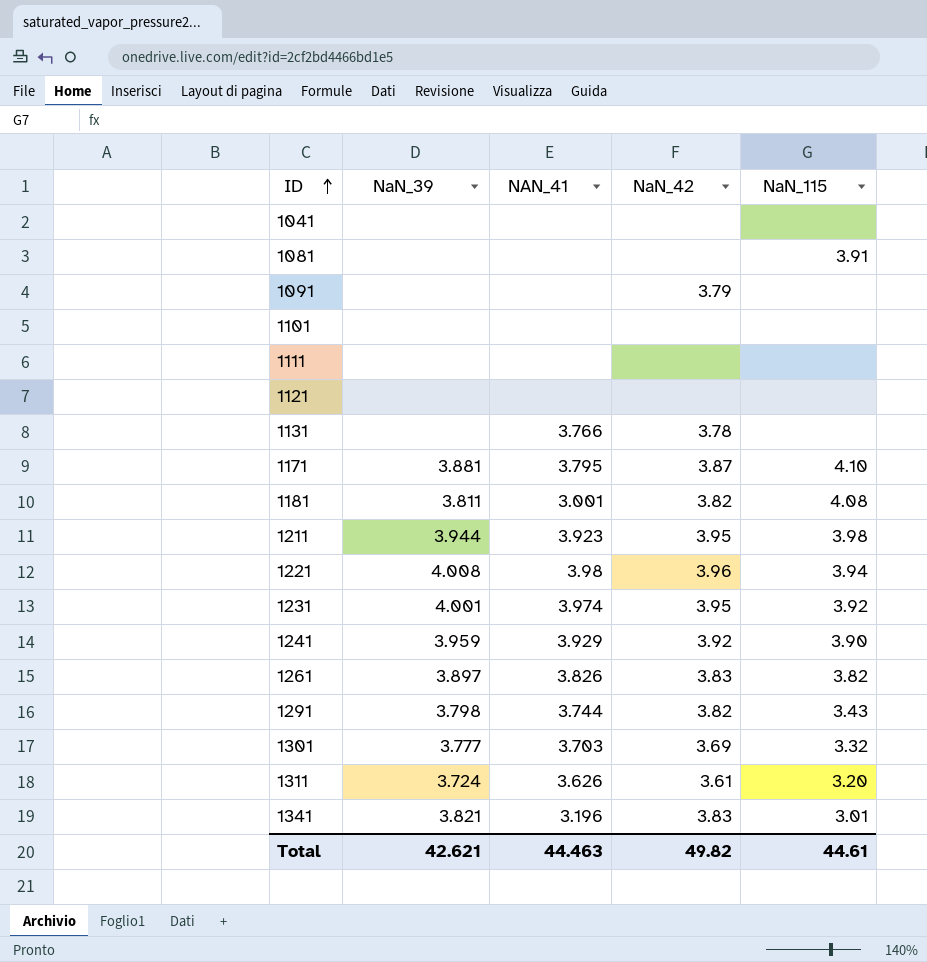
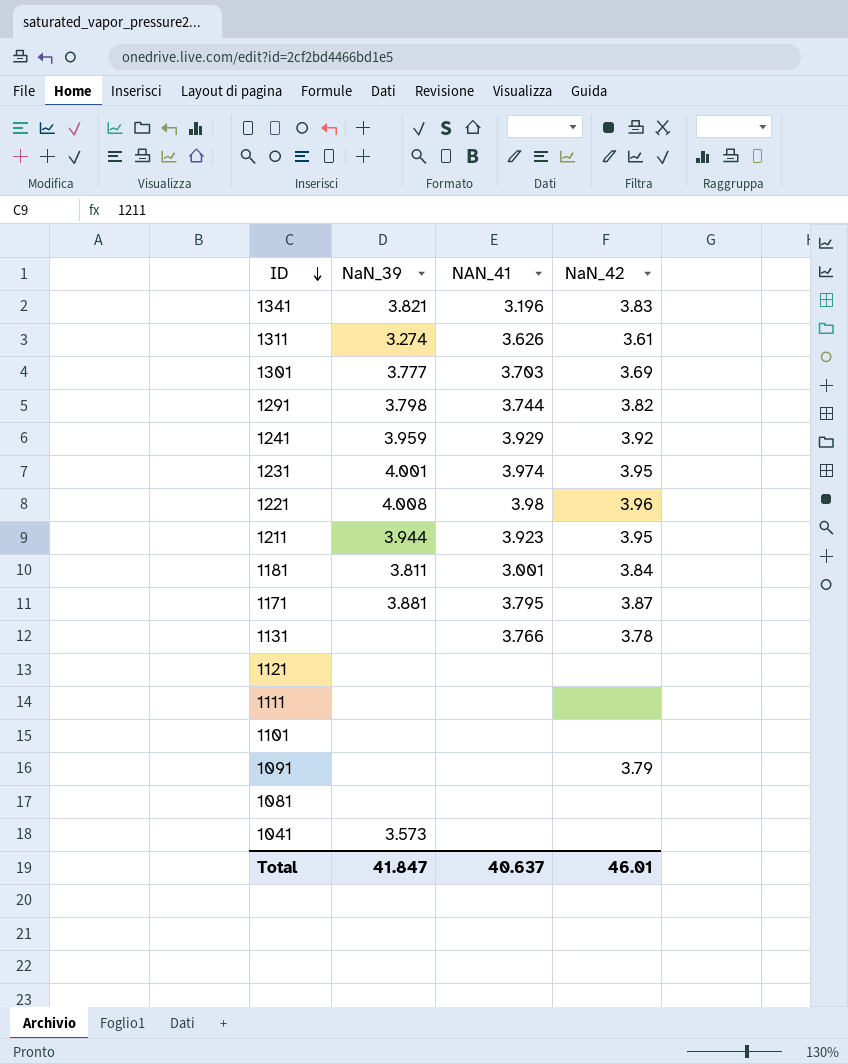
row order: ID ascending -> ID descending
column NaN_115 | position: 5 -> none
row 1261: 3.897 | 3.826 | 3.83 | 3.82 -> none
1311 | NaN_39: 3.724 -> 3.274
1181 | NaN_42: 3.82 -> 3.84
1041 | NaN_39: none -> 3.573
Total | NaN_39: 42.621 -> 41.847
Total | NAN_41: 44.463 -> 40.637
Total | NaN_42: 49.82 -> 46.01

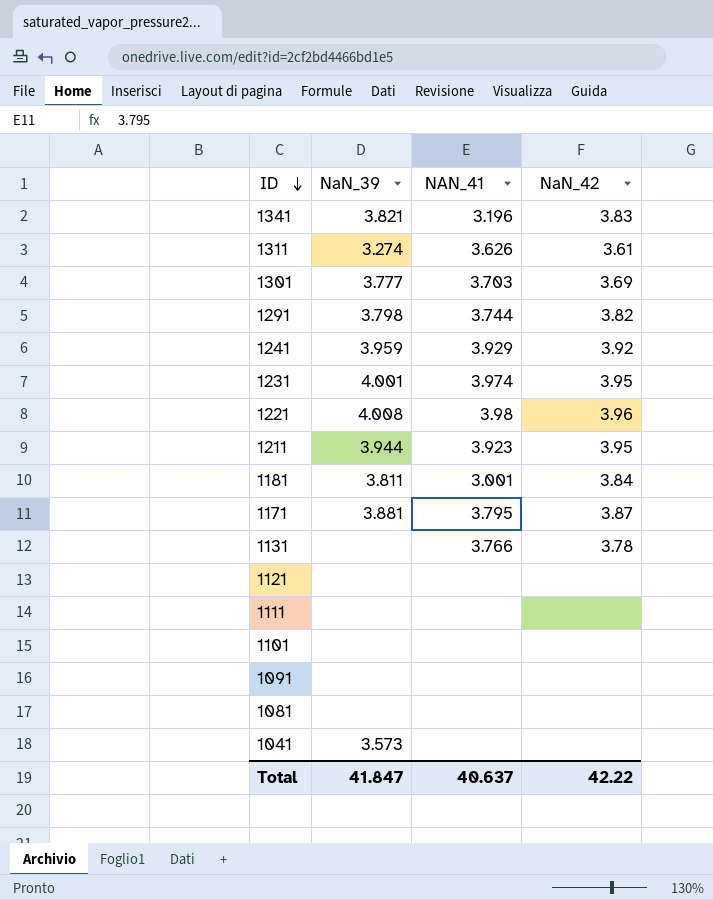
1091 | NaN_42: 3.79 -> none
Total | NaN_42: 46.01 -> 42.22

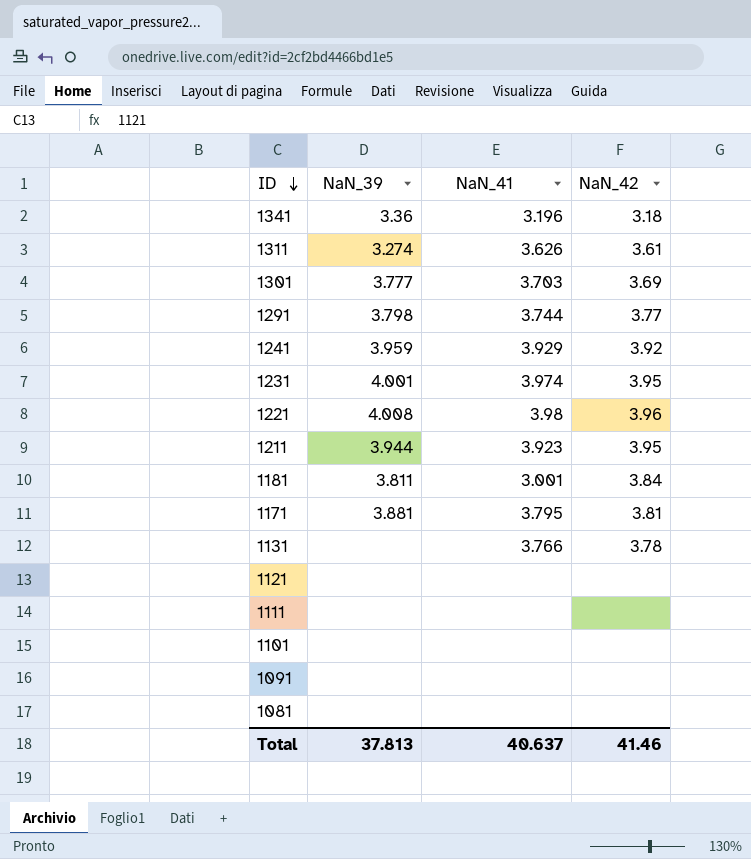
column name: NAN_41 -> NaN_41
row 1041: 3.573 | none | none -> none
1341 | NaN_39: 3.821 -> 3.36
1341 | NaN_42: 3.83 -> 3.18
1291 | NaN_42: 3.82 -> 3.77
1171 | NaN_42: 3.87 -> 3.81
Total | NaN_39: 41.847 -> 37.813
Total | NaN_42: 42.22 -> 41.46

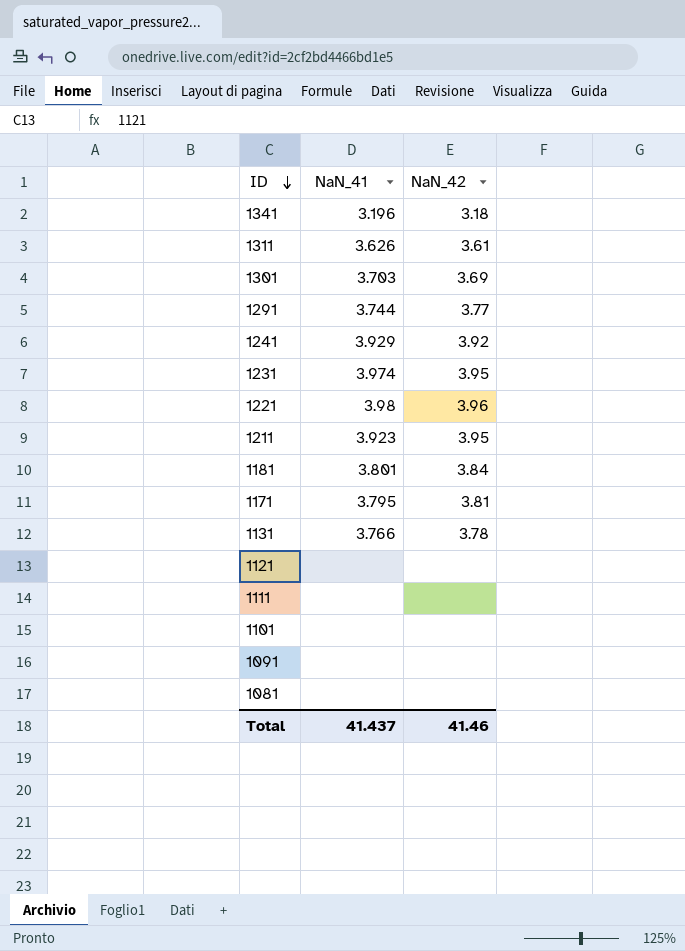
column NaN_39 | position: 2 -> none
1181 | NaN_41: 3.001 -> 3.801
Total | NaN_41: 40.637 -> 41.437

